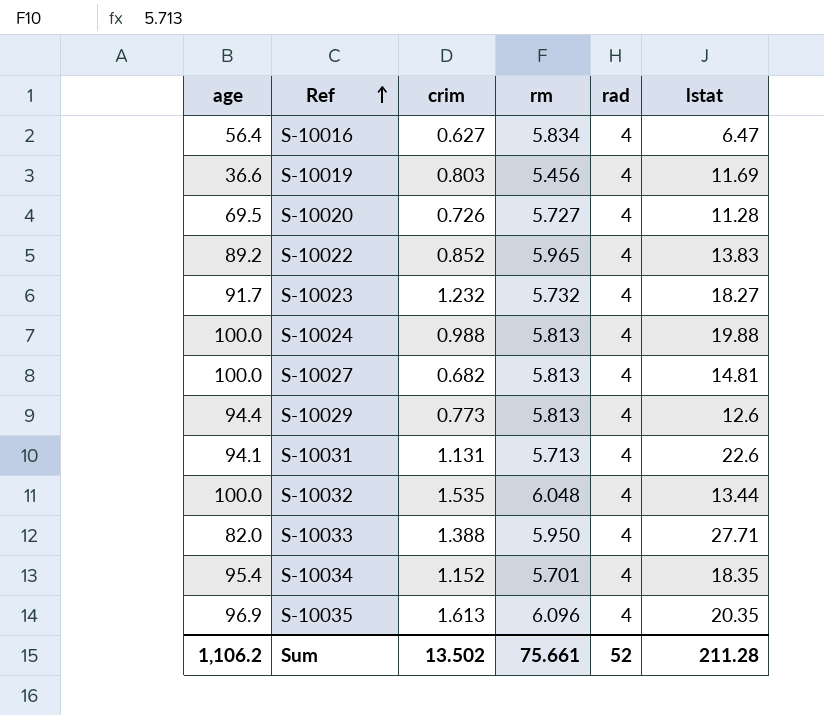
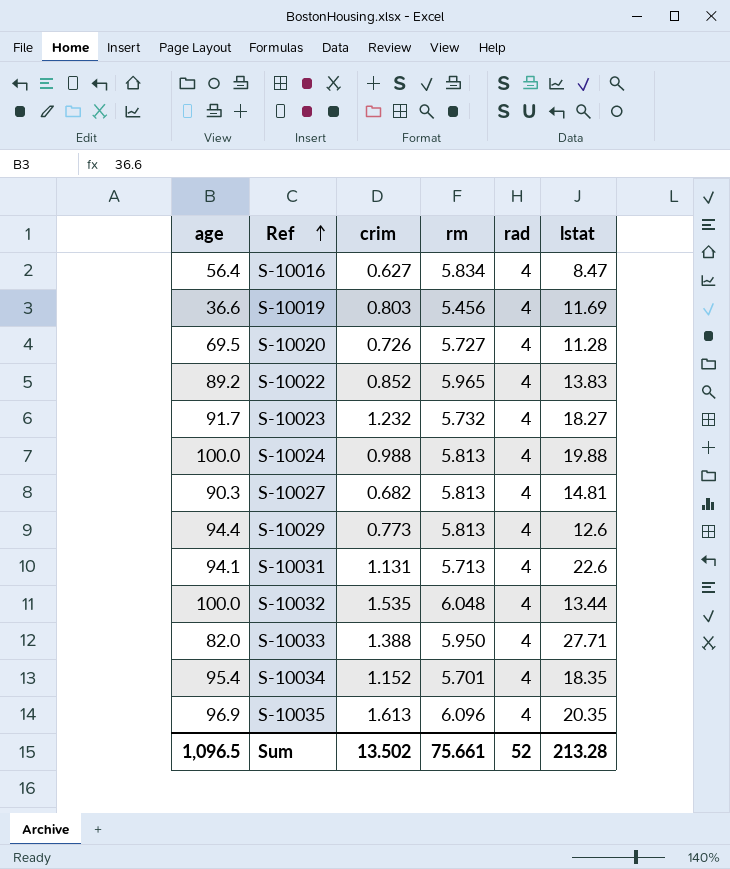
S-10016 | lstat: 6.47 -> 8.47
S-10027 | age: 100.0 -> 90.3
Sum | age: 1,106.2 -> 1,096.5
Sum | lstat: 211.28 -> 213.28

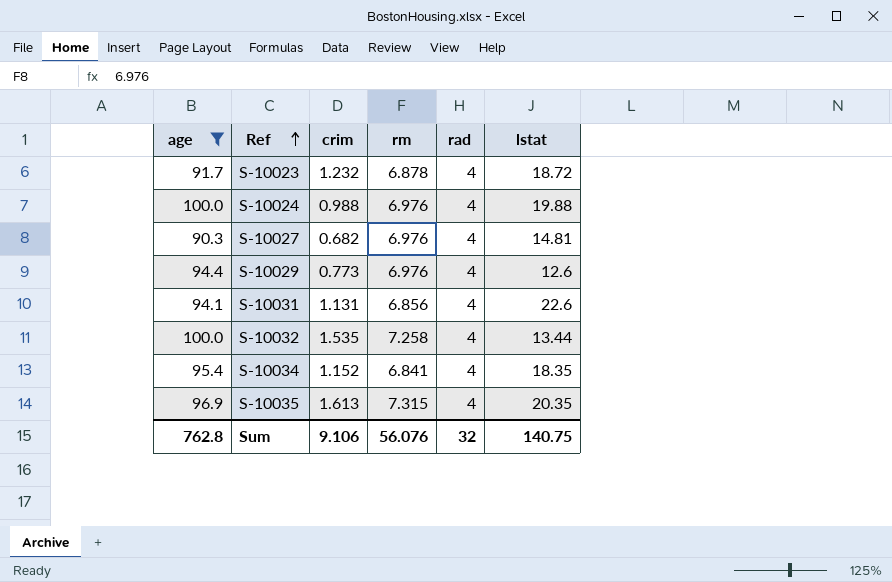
filter: none -> age >= 90.3
S-10023 | rm: 5.732 -> 6.878
S-10023 | lstat: 18.27 -> 18.72
S-10024 | rm: 5.813 -> 6.976
S-10027 | rm: 5.813 -> 6.976
S-10029 | rm: 5.813 -> 6.976
S-10031 | rm: 5.713 -> 6.856
S-10032 | rm: 6.048 -> 7.258
S-10034 | rm: 5.701 -> 6.841
S-10035 | rm: 6.096 -> 7.315
Sum | age: 1,096.5 -> 762.8
Sum | crim: 13.502 -> 9.106
Sum | rm: 75.661 -> 56.076
Sum | rad: 52 -> 32
Sum | lstat: 213.28 -> 140.75

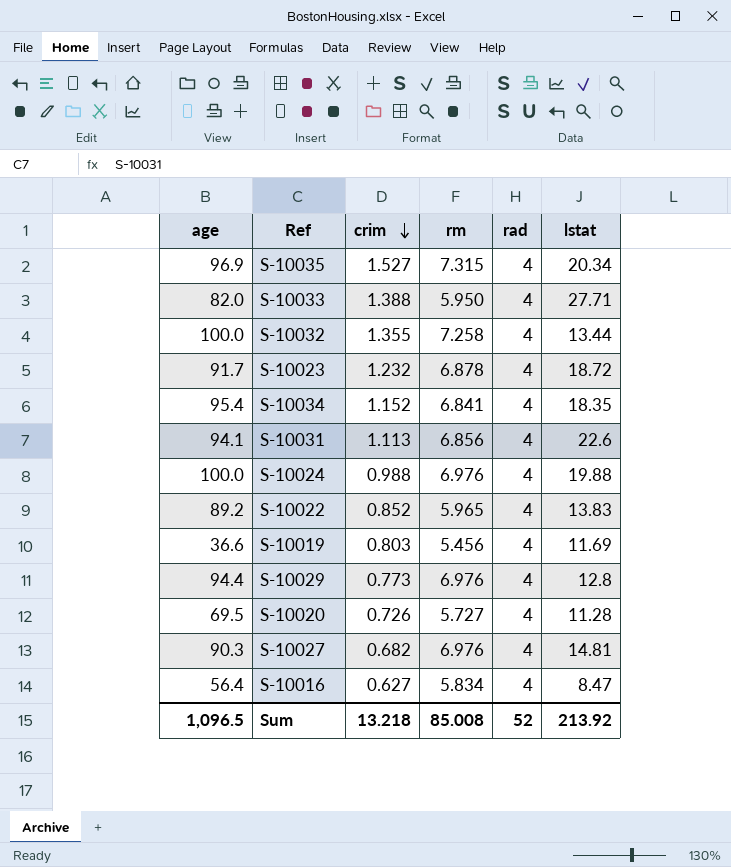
filter: age >= 90.3 -> none
row order: Ref ascending -> crim descending
S-10035 | crim: 1.613 -> 1.527
S-10035 | lstat: 20.35 -> 20.34
S-10032 | crim: 1.535 -> 1.355
S-10031 | crim: 1.131 -> 1.113
S-10029 | lstat: 12.6 -> 12.8
Sum | age: 762.8 -> 1,096.5
Sum | crim: 9.106 -> 13.218
Sum | rm: 56.076 -> 85.008
Sum | rad: 32 -> 52
Sum | lstat: 140.75 -> 213.92

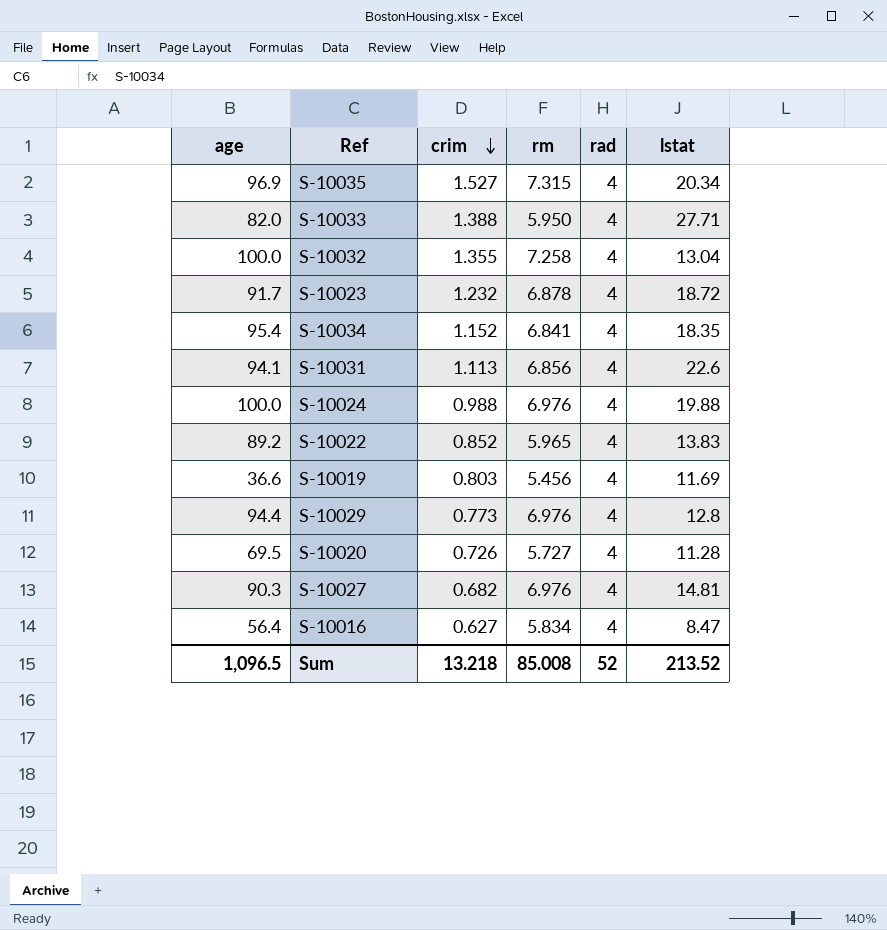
S-10032 | lstat: 13.44 -> 13.04
Sum | lstat: 213.92 -> 213.52

